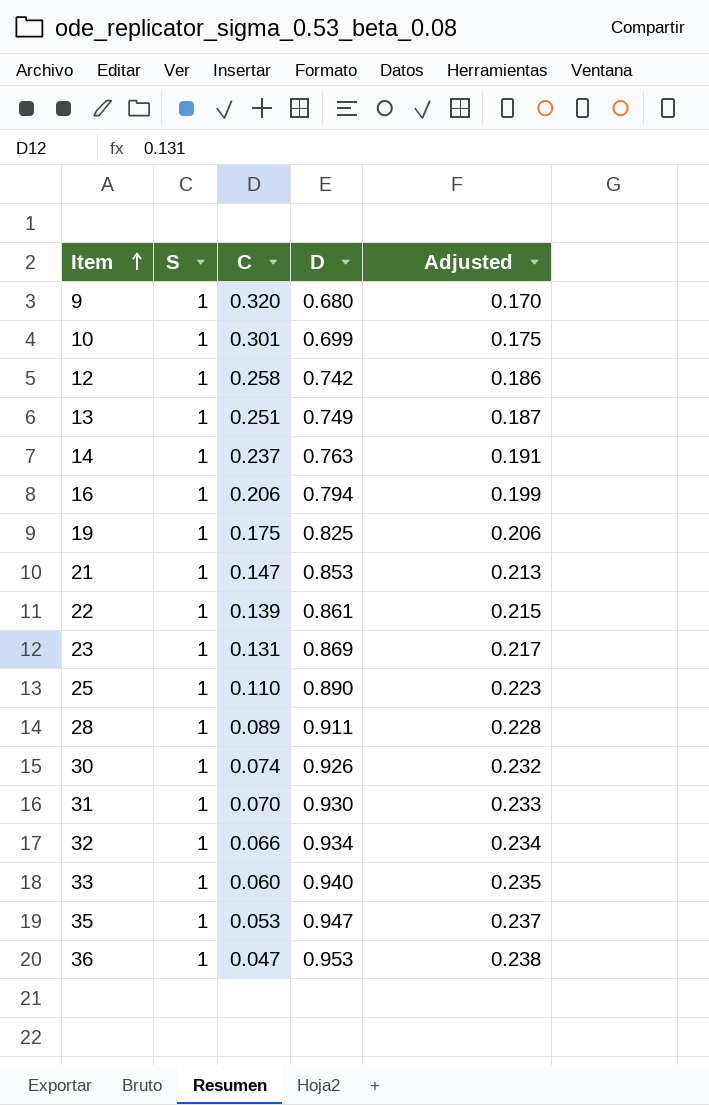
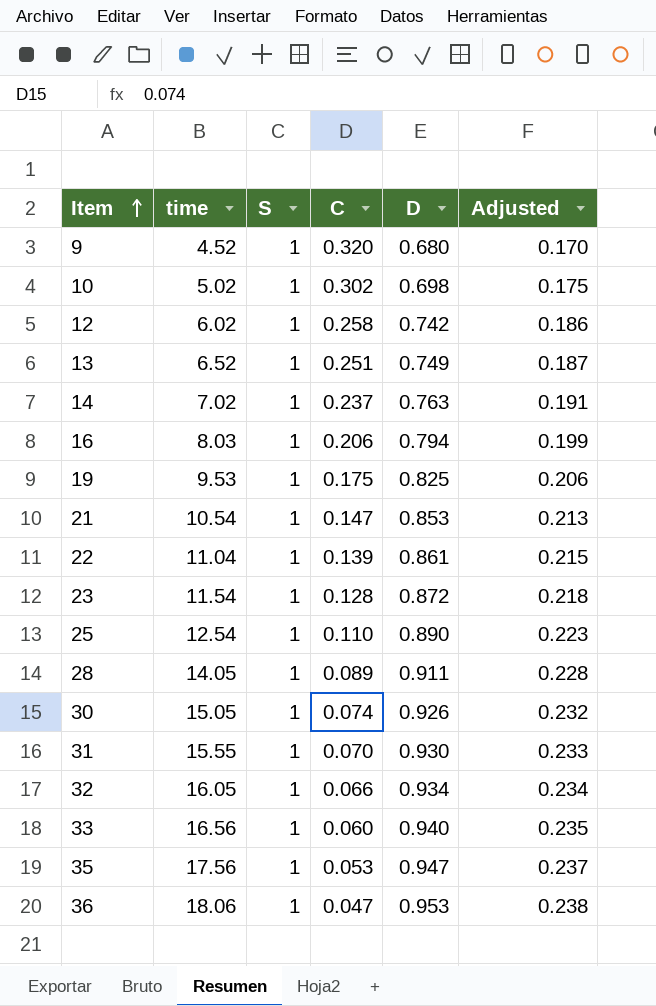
column time | position: none -> 2
10 | C: 0.301 -> 0.302
10 | D: 0.699 -> 0.698
23 | C: 0.131 -> 0.128
23 | D: 0.869 -> 0.872
23 | Adjusted: 0.217 -> 0.218

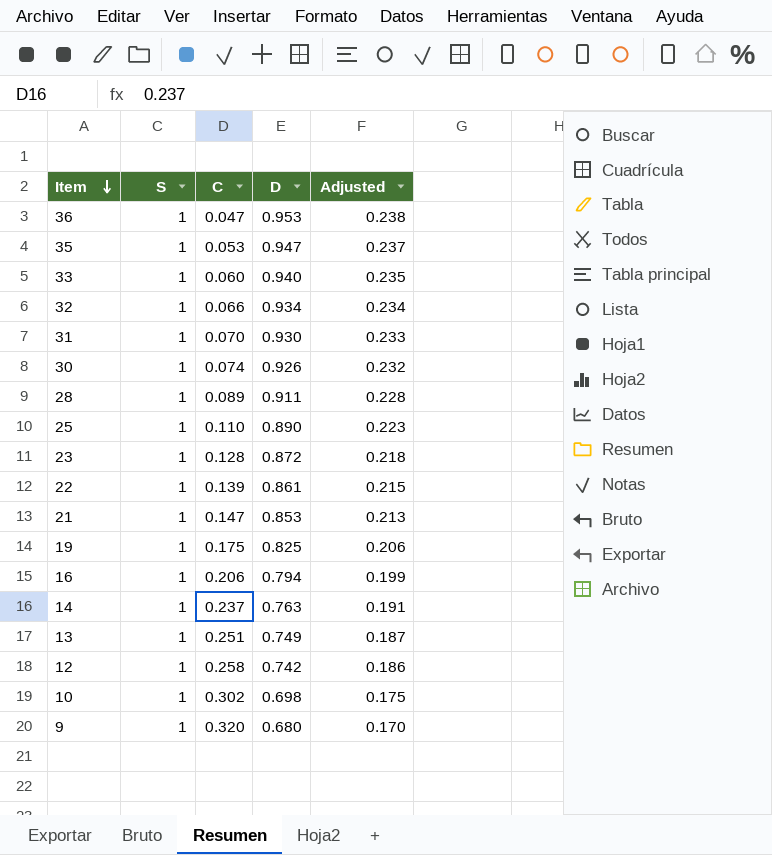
row order: Item ascending -> Item descending
column time | position: 2 -> none

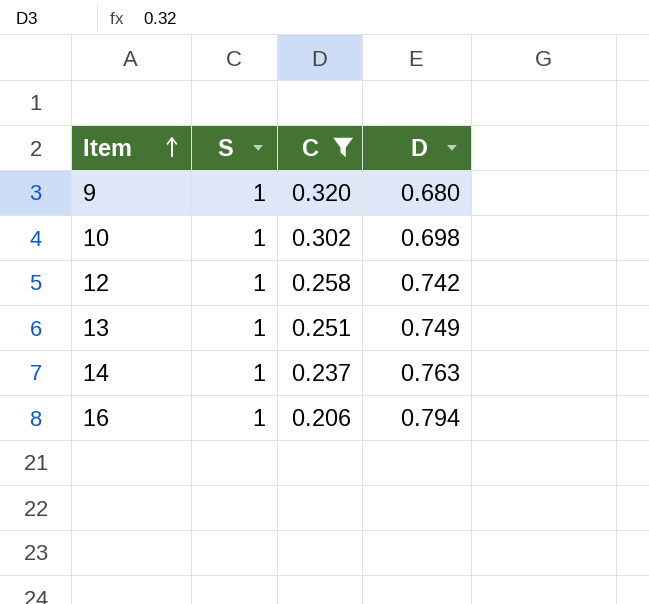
filter: none -> C >= 0.206
row order: Item descending -> Item ascending
column Adjusted | formula: [D] * 0.25 -> none

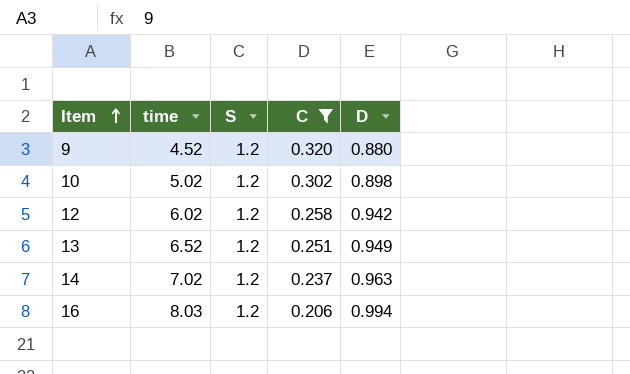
column time | position: none -> 2
9 | S: 1 -> 1.2
9 | D: 0.680 -> 0.880
10 | S: 1 -> 1.2
10 | D: 0.698 -> 0.898
12 | S: 1 -> 1.2
12 | D: 0.742 -> 0.942
13 | S: 1 -> 1.2
13 | D: 0.749 -> 0.949
14 | S: 1 -> 1.2
14 | D: 0.763 -> 0.963
16 | S: 1 -> 1.2
16 | D: 0.794 -> 0.994

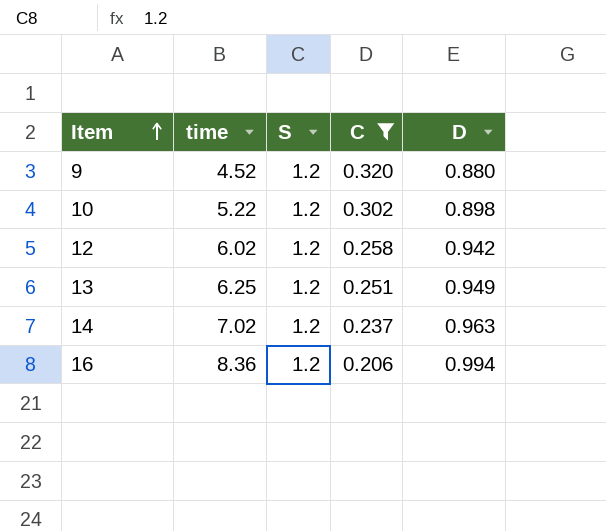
10 | time: 5.02 -> 5.22
13 | time: 6.52 -> 6.25
16 | time: 8.03 -> 8.36

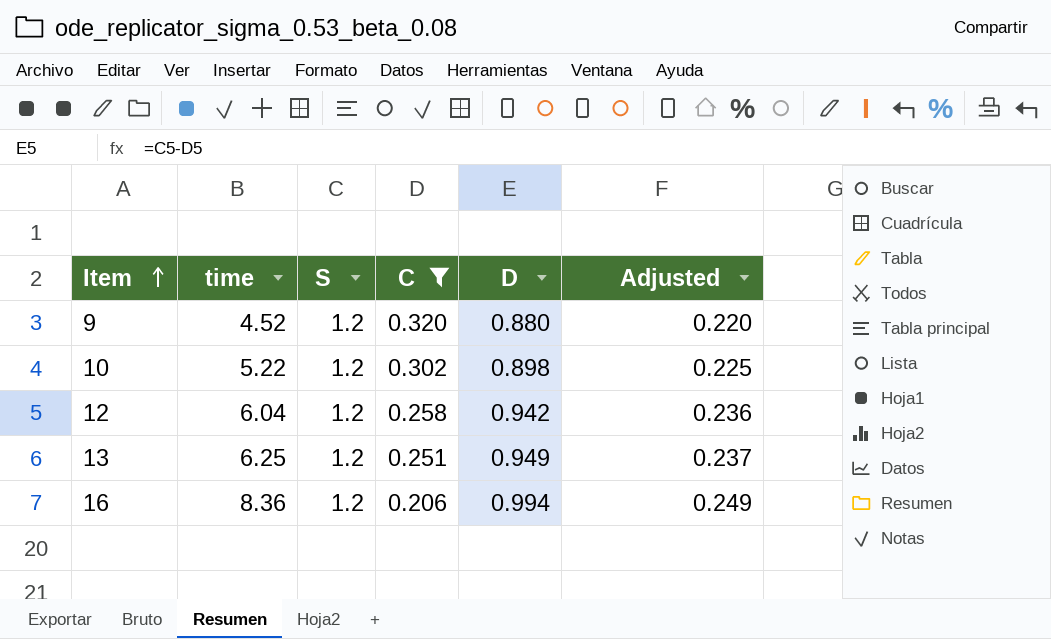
column Adjusted | formula: none -> [D] * 0.25
row 14: 7.02 | 1.2 | 0.237 | 0.963 -> none
12 | time: 6.02 -> 6.04

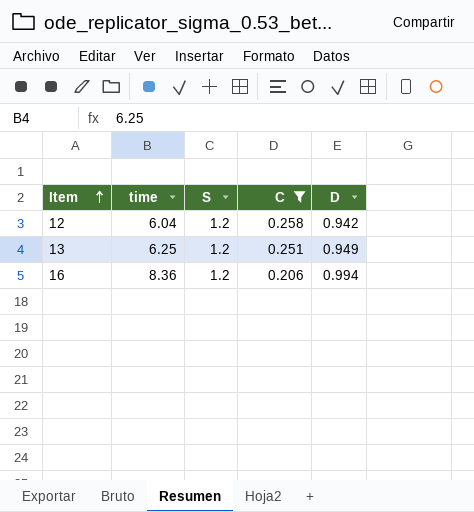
column Adjusted | formula: [D] * 0.25 -> none
row 9: 4.52 | 1.2 | 0.320 | 0.880 | 0.220 -> none
row 10: 5.22 | 1.2 | 0.302 | 0.898 | 0.225 -> none

